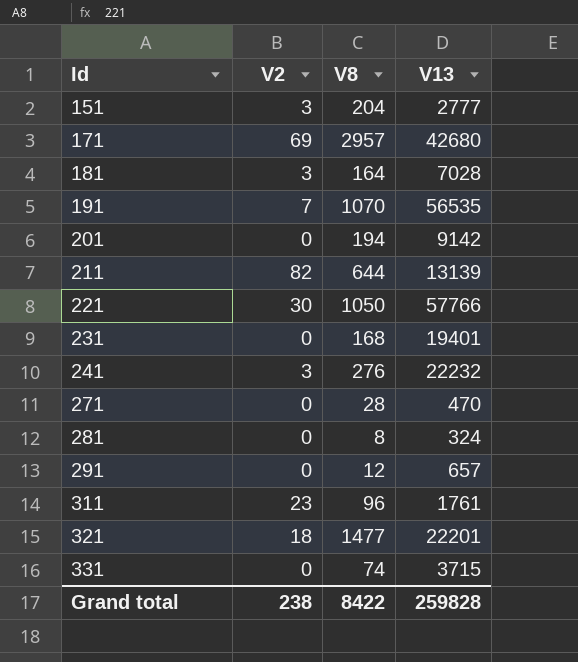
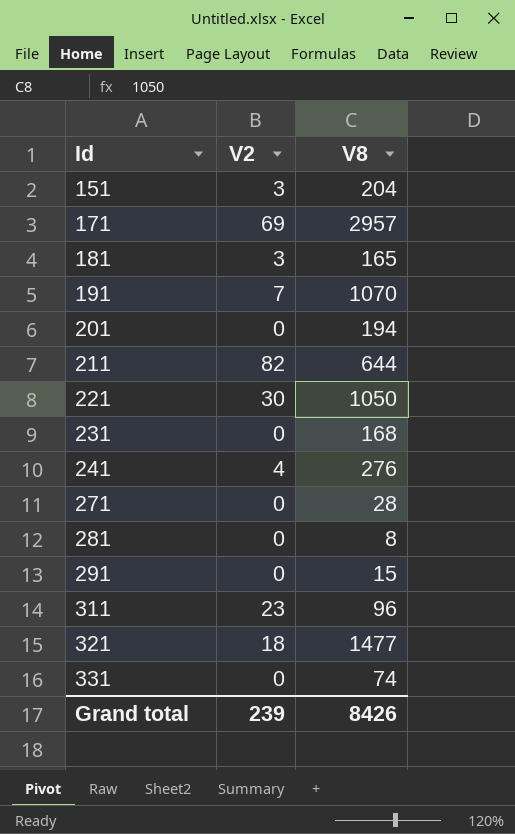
column V13 | position: 4 -> none
181 | V8: 164 -> 165
241 | V2: 3 -> 4
291 | V8: 12 -> 15
Grand total | V2: 238 -> 239
Grand total | V8: 8422 -> 8426

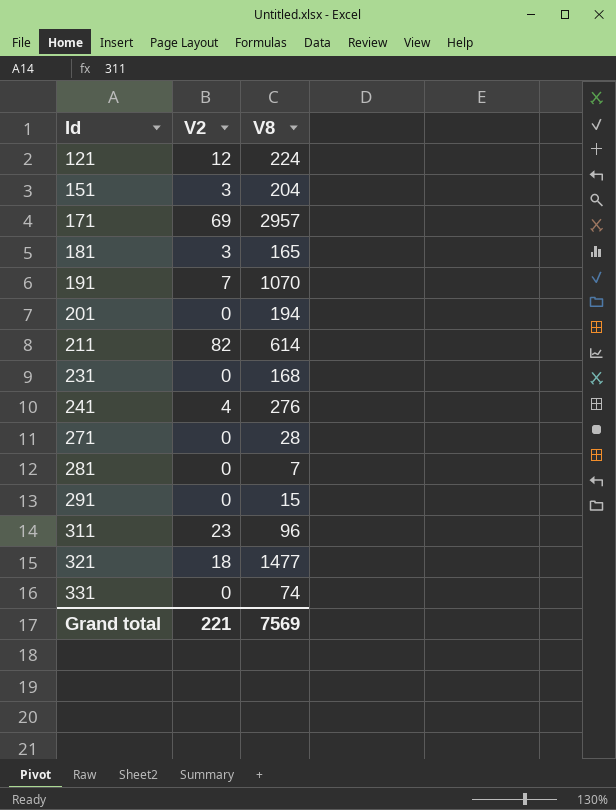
row 221: 30 | 1050 -> none
row 121: none -> 12 | 224
211 | V8: 644 -> 614
281 | V8: 8 -> 7
Grand total | V2: 239 -> 221
Grand total | V8: 8426 -> 7569

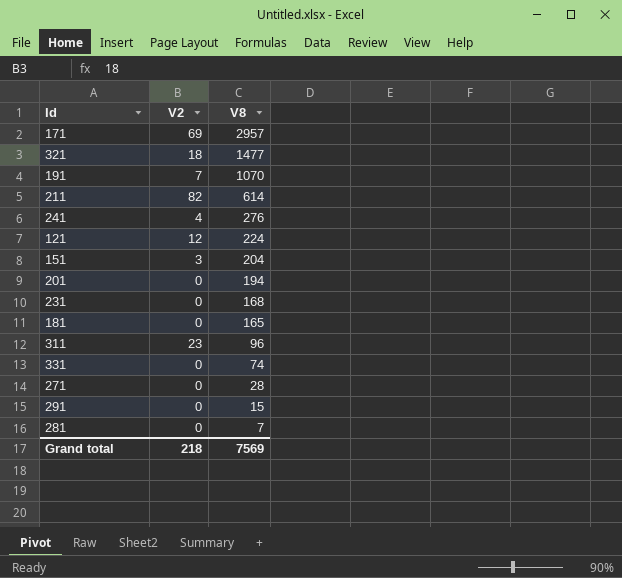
row order: Id ascending -> V8 descending
181 | V2: 3 -> 0
Grand total | V2: 221 -> 218

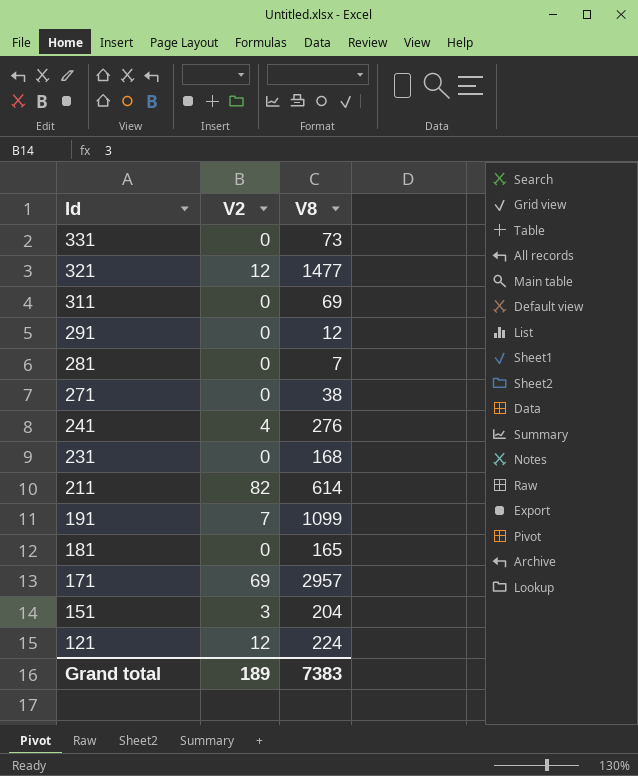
row order: V8 descending -> Id descending
row 201: 0 | 194 -> none
331 | V8: 74 -> 73
321 | V2: 18 -> 12
311 | V2: 23 -> 0
311 | V8: 96 -> 69
291 | V8: 15 -> 12
271 | V8: 28 -> 38
191 | V8: 1070 -> 1099
Grand total | V2: 218 -> 189
Grand total | V8: 7569 -> 7383

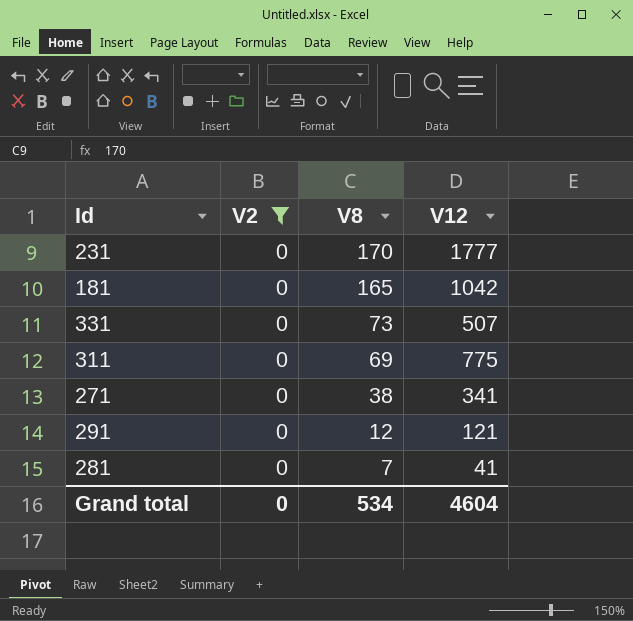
filter: none -> V2 = 0
row order: Id descending -> V8 descending
column V12 | position: none -> 4
231 | V8: 168 -> 170
Grand total | V2: 189 -> 0
Grand total | V8: 7383 -> 534

